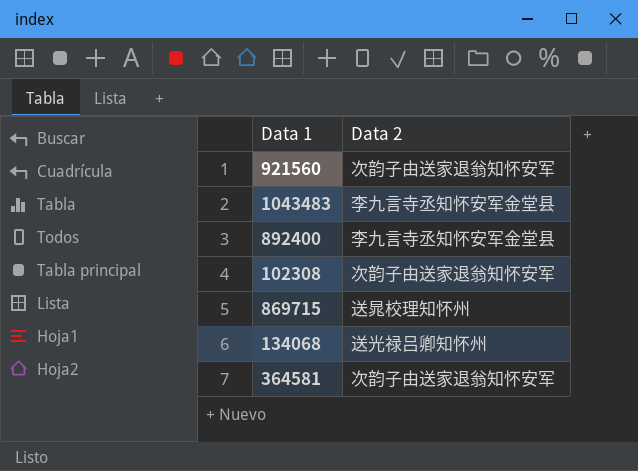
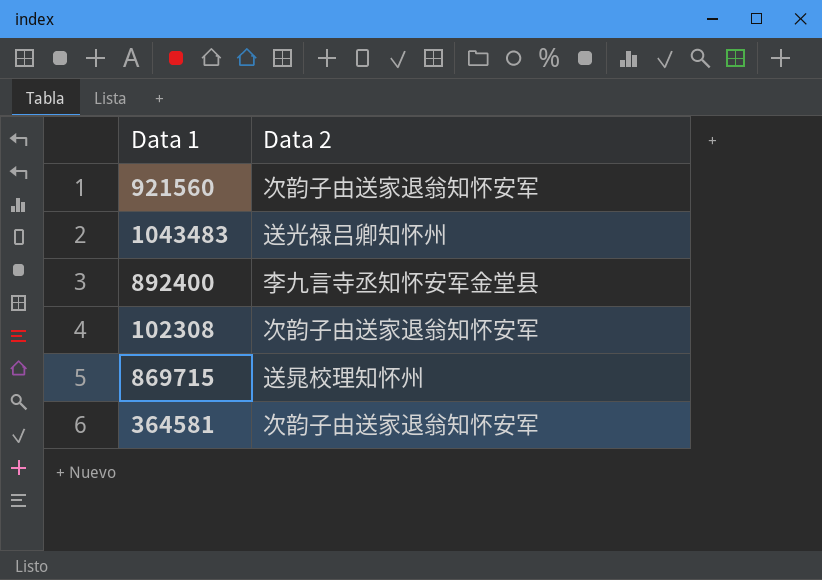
row 134068: 送光禄吕卿知怀州 -> none
1043483 | Data 2: 李九言寺丞知怀安军金堂县 -> 送光禄吕卿知怀州

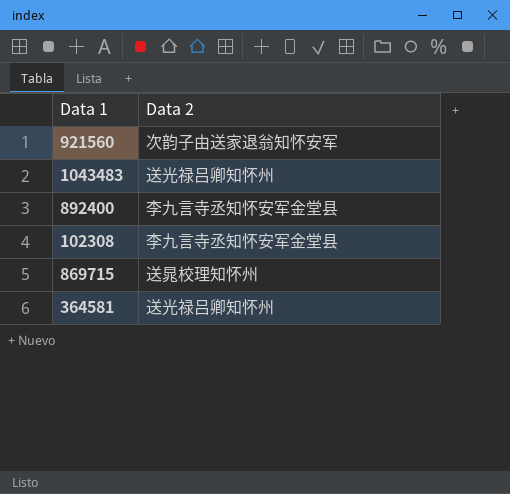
102308 | Data 2: 次韵子由送家退翁知怀安军 -> 李九言寺丞知怀安军金堂县
364581 | Data 2: 次韵子由送家退翁知怀安军 -> 送光禄吕卿知怀州

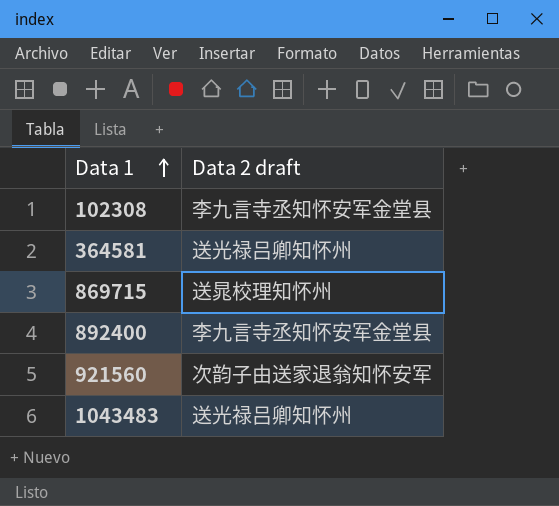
row order: none -> Data 1 ascending
column name: Data 2 -> Data 2 draft

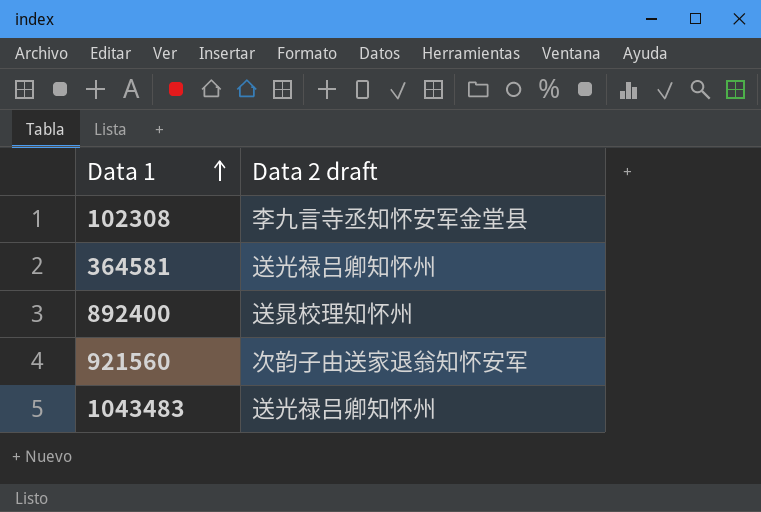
row 869715: 送晁校理知怀州 -> none
892400 | Data 2 draft: 李九言寺丞知怀安军金堂县 -> 送晁校理知怀州

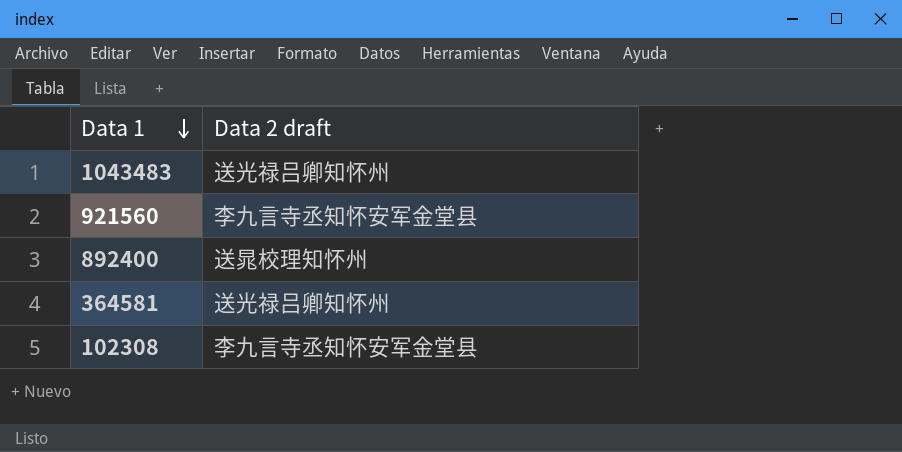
row order: Data 1 ascending -> Data 1 descending
921560 | Data 2 draft: 次韵子由送家退翁知怀安军 -> 李九言寺丞知怀安军金堂县

